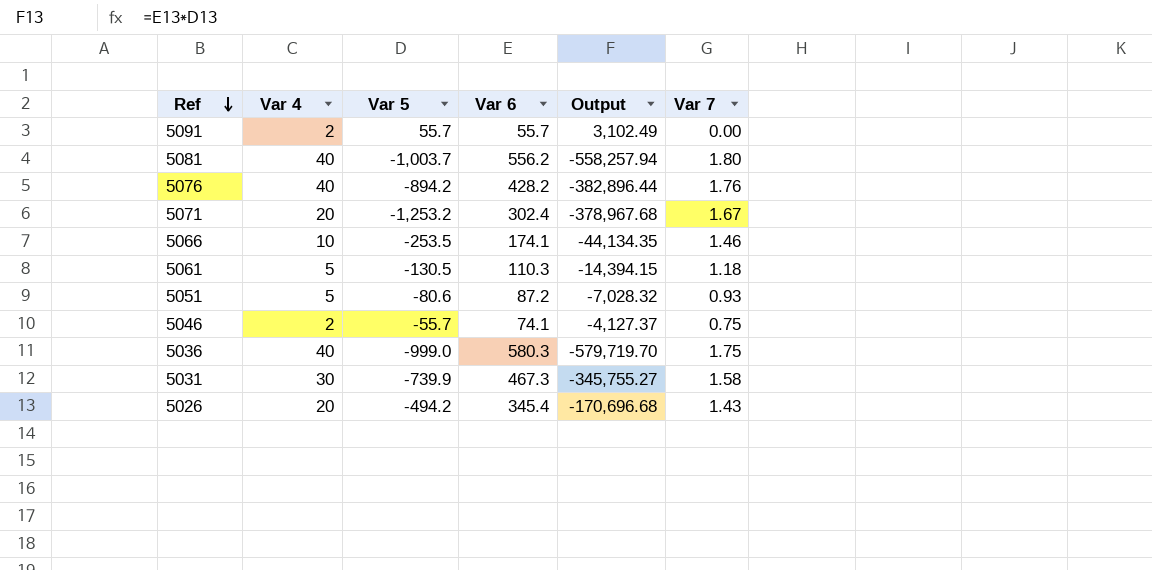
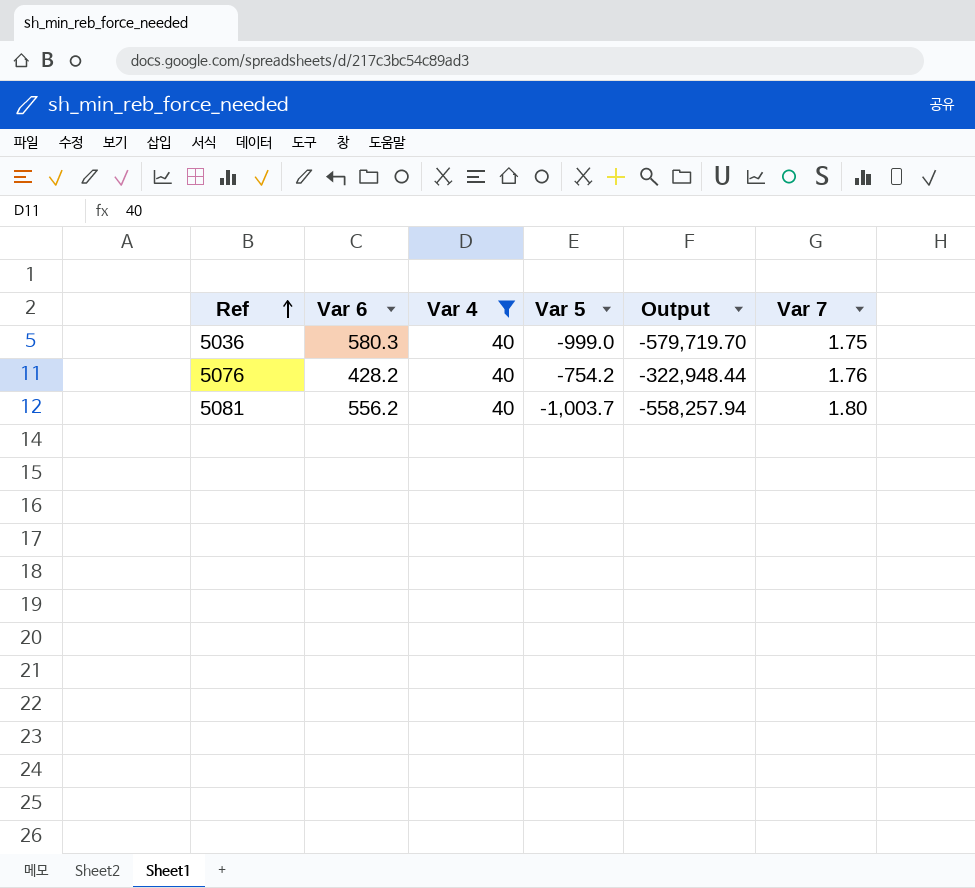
filter: none -> Var 4 = 40
row order: Ref descending -> Ref ascending
column Var 6 | position: 4 -> 2
5076 | Var 5: -894.2 -> -754.2
5076 | Output: -382,896.44 -> -322,948.44

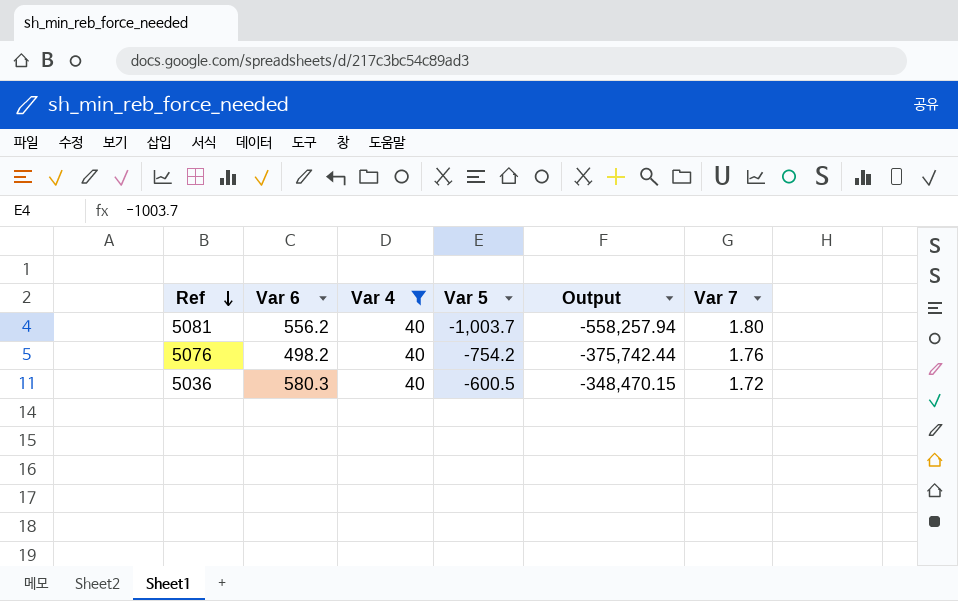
row order: Ref ascending -> Ref descending
5076 | Var 6: 428.2 -> 498.2
5076 | Output: -322,948.44 -> -375,742.44
5036 | Var 5: -999.0 -> -600.5
5036 | Output: -579,719.70 -> -348,470.15
5036 | Var 7: 1.75 -> 1.72

